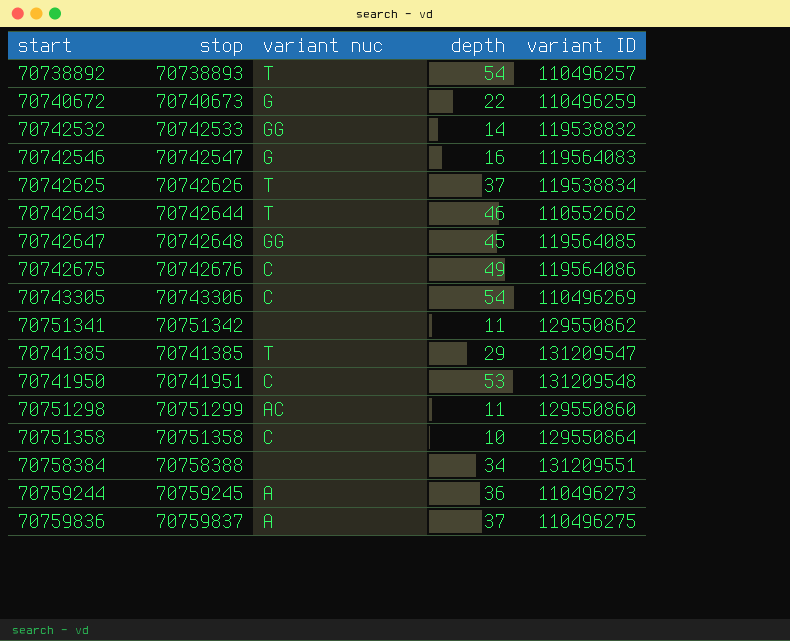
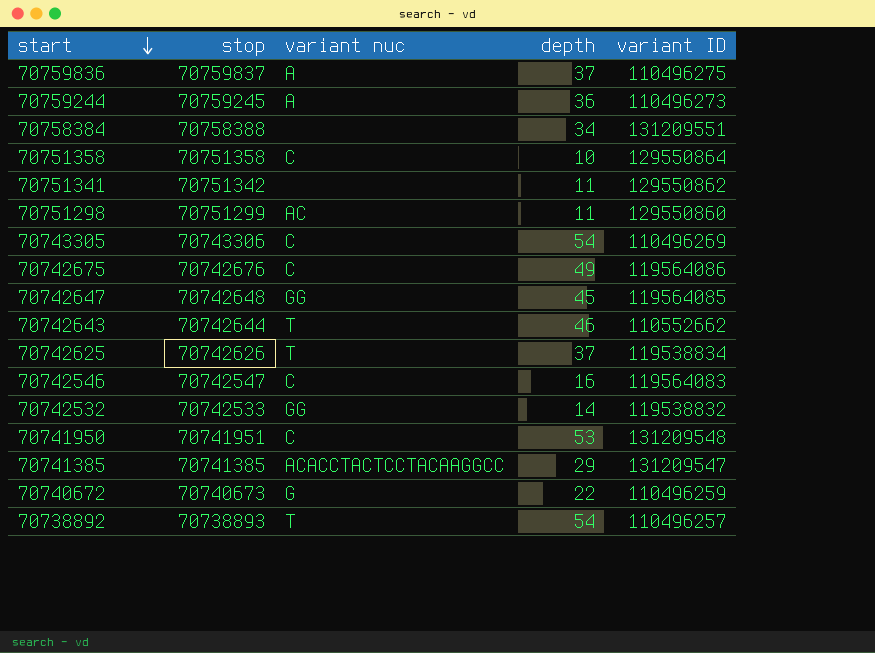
row order: none -> start descending
70742546 | variant nuc: G -> C
70741385 | variant nuc: T -> ACACCTACTCCTACAAGGCC

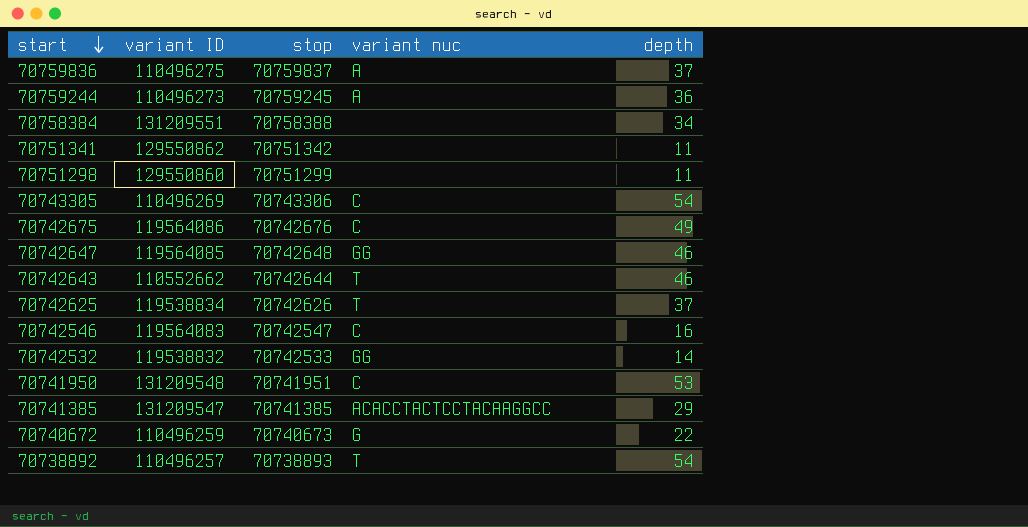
column variant ID | position: 5 -> 2
row 70751358: 70751358 | C | 10 | 129550864 -> none
70751298 | variant nuc: AC -> none
70742647 | depth: 45 -> 46

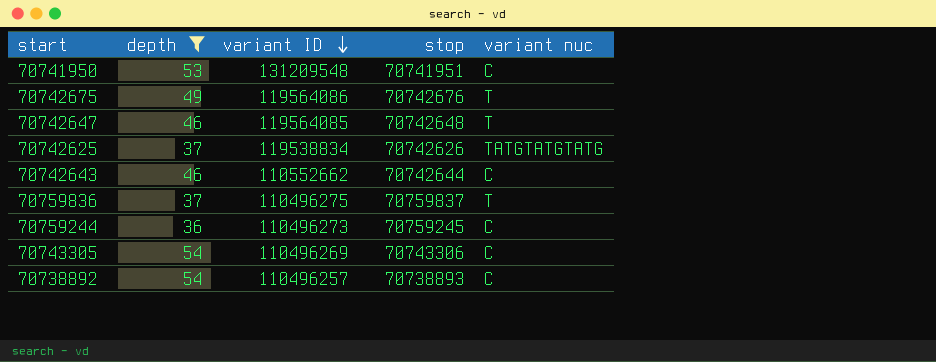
filter: none -> depth >= 36
row order: start descending -> variant ID descending
column depth | position: 5 -> 2
70742675 | variant nuc: C -> T
70742647 | variant nuc: GG -> T
70742625 | variant nuc: T -> TATGTATGTATG
70742643 | variant nuc: T -> C
70759836 | variant nuc: A -> T
70759244 | variant nuc: A -> C
70738892 | variant nuc: T -> C

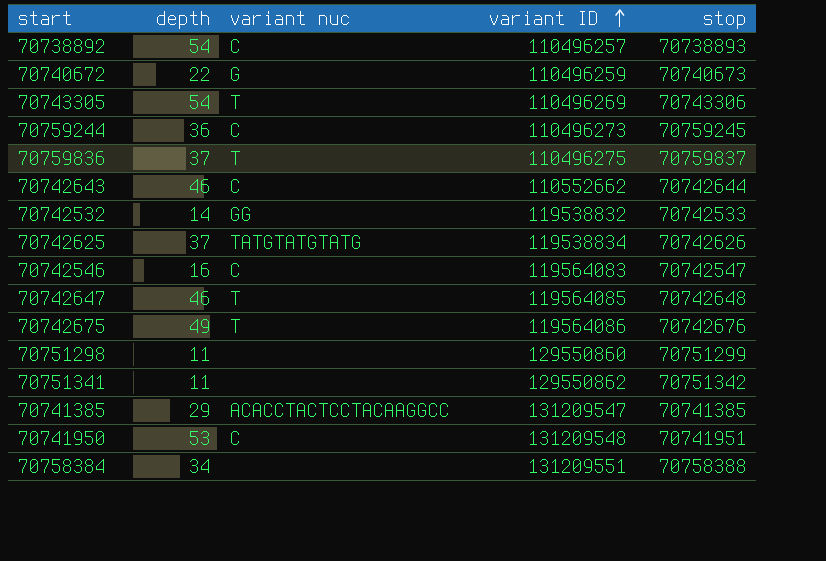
filter: depth >= 36 -> none
row order: variant ID descending -> variant ID ascending
column variant nuc | position: 5 -> 3
70743305 | variant nuc: C -> T

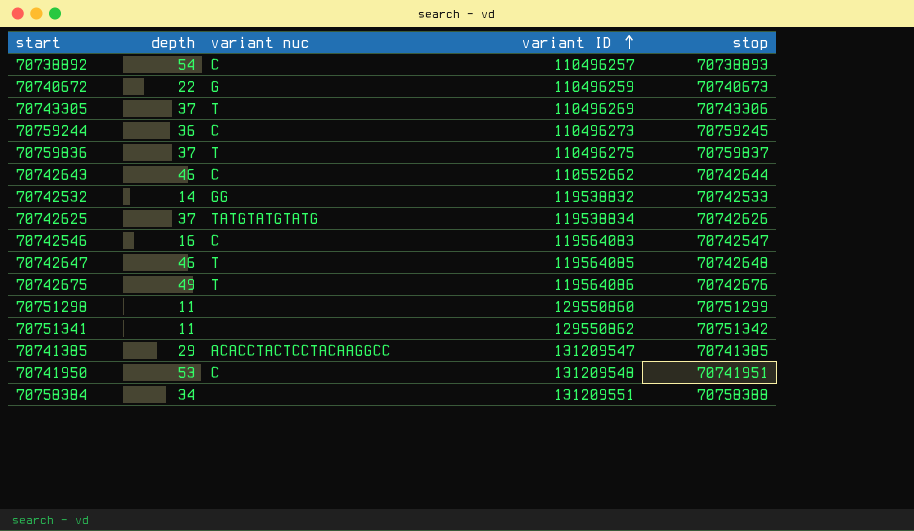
70743305 | depth: 54 -> 37

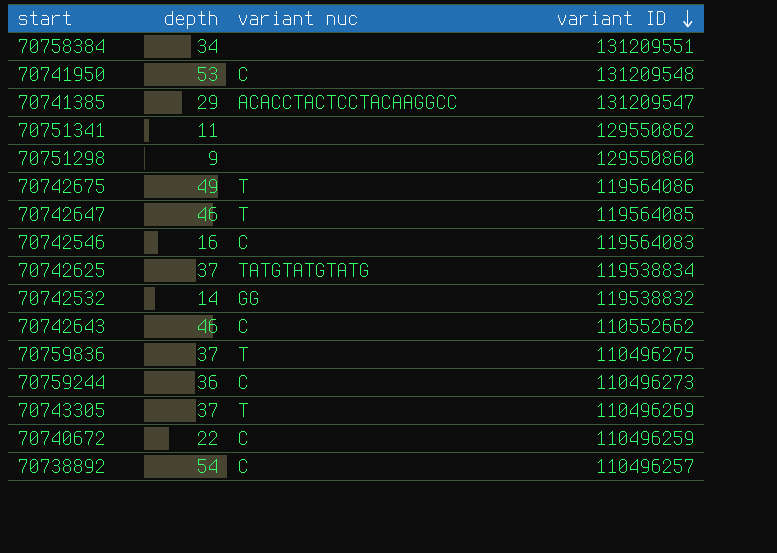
row order: variant ID ascending -> variant ID descending
column stop | position: 5 -> none
70751298 | depth: 11 -> 9
70740672 | variant nuc: G -> C

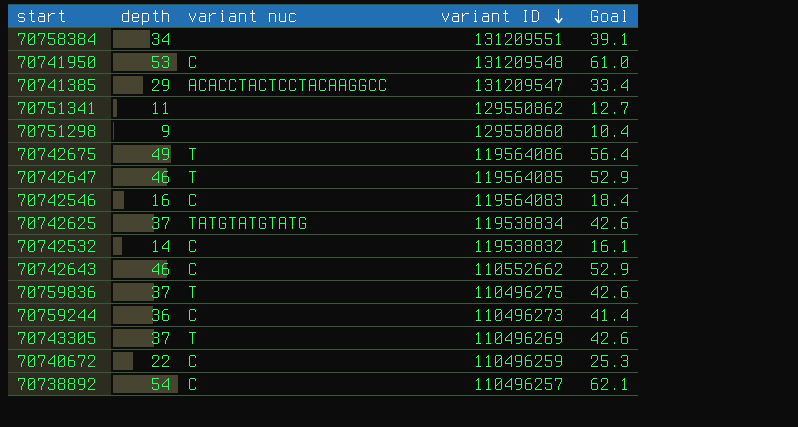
column Goal | formula: none -> [depth] * 1.15
70742532 | variant nuc: GG -> C

